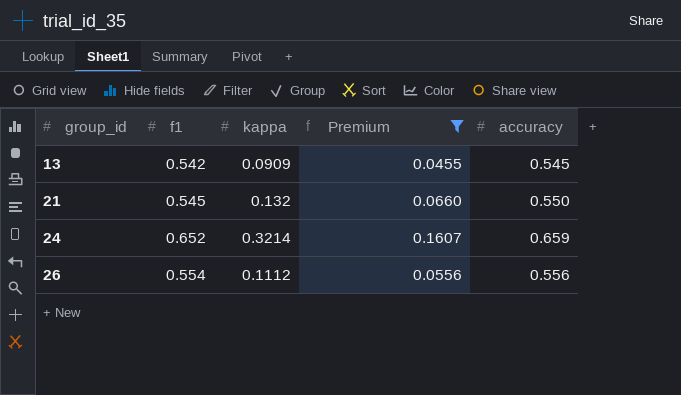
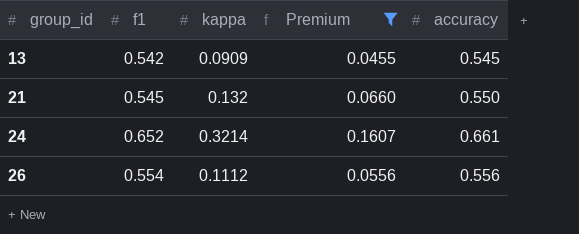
24 | accuracy: 0.659 -> 0.661

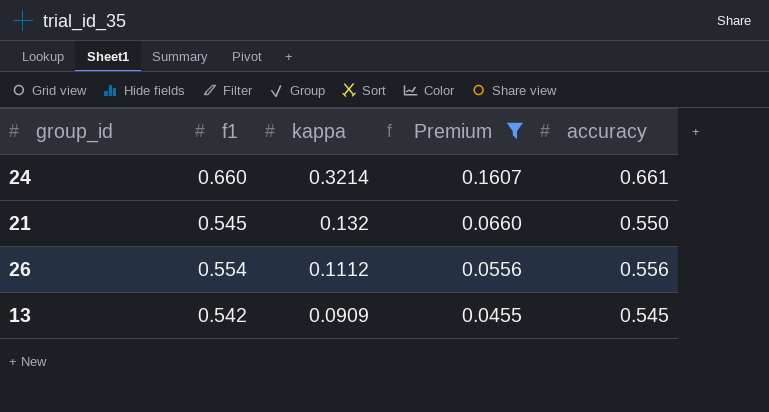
row order: group_id ascending -> kappa descending
24 | f1: 0.652 -> 0.660

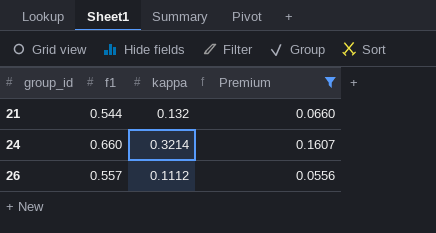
row order: kappa descending -> group_id ascending
column accuracy | position: 5 -> none
row 13: 0.542 | 0.0909 | 0.0455 | 0.545 -> none
21 | f1: 0.545 -> 0.544
26 | f1: 0.554 -> 0.557

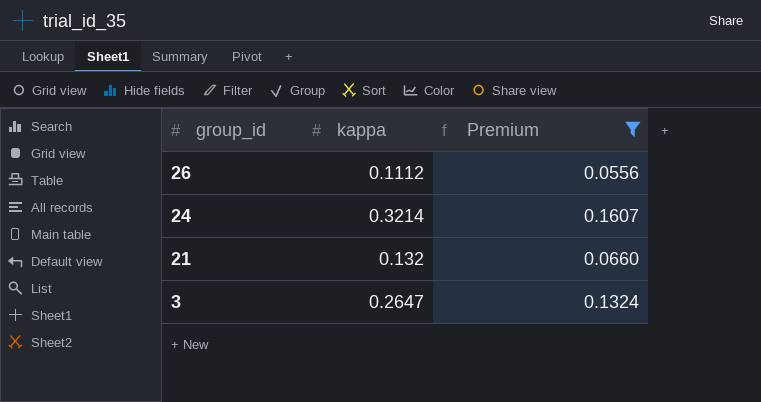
row order: group_id ascending -> group_id descending
column f1 | position: 2 -> none
row 3: none -> 0.2647 | 0.1324

